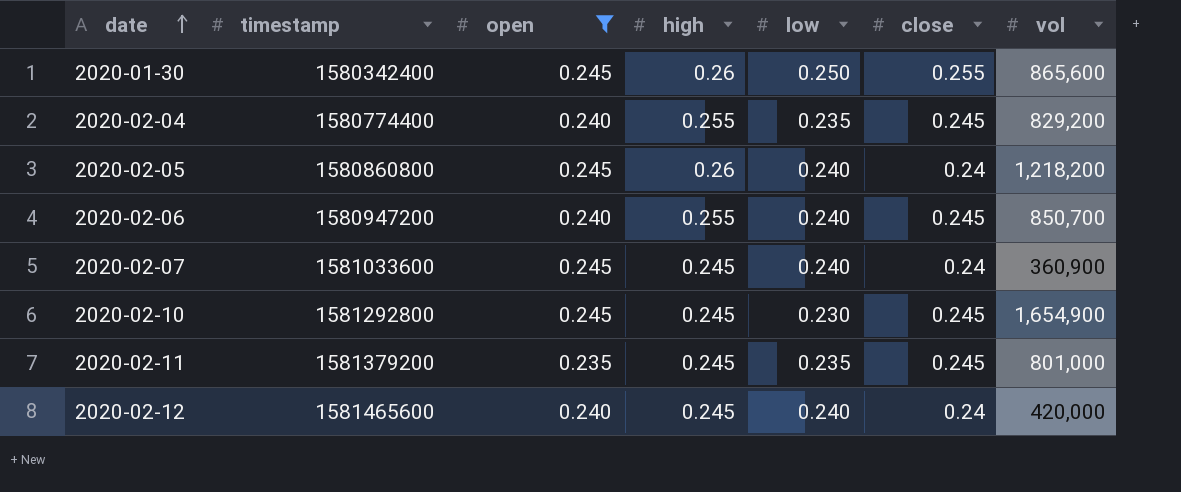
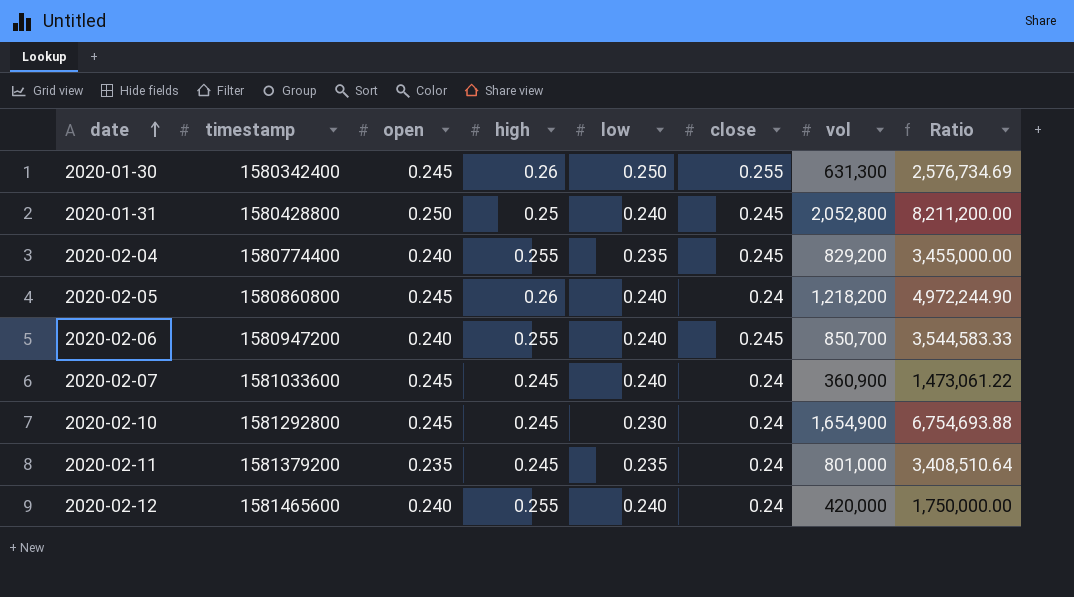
filter: open != 0.250 -> none
column Ratio | formula: none -> [vol] / [open]
2020-01-30 | vol: 865,600 -> 631,300
2020-02-10 | close: 0.245 -> 0.24
2020-02-11 | close: 0.245 -> 0.24
2020-02-12 | high: 0.245 -> 0.255

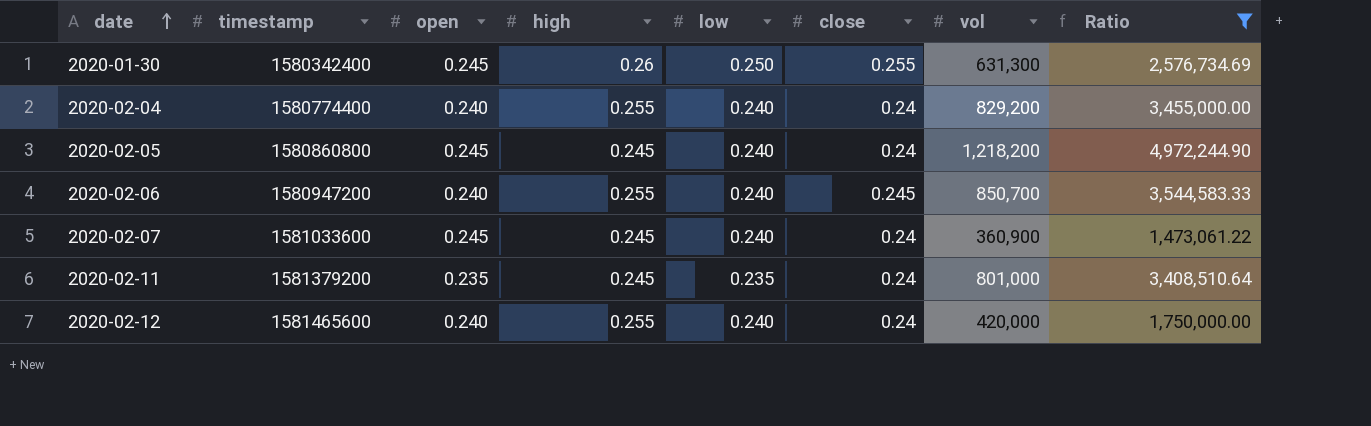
filter: none -> Ratio <= 4,972,244.90
2020-02-04 | low: 0.235 -> 0.240
2020-02-04 | close: 0.245 -> 0.24
2020-02-05 | high: 0.26 -> 0.245

